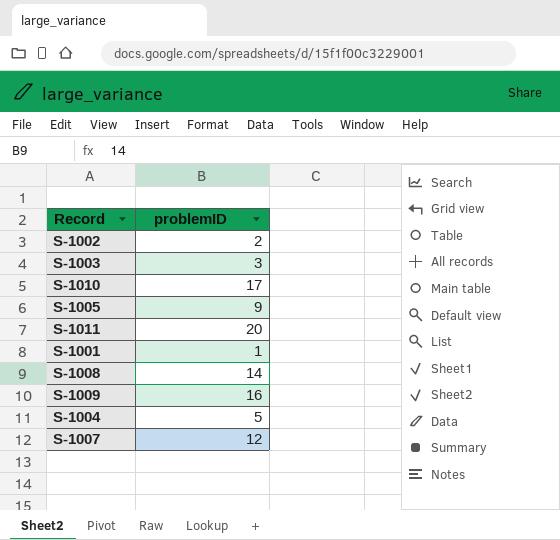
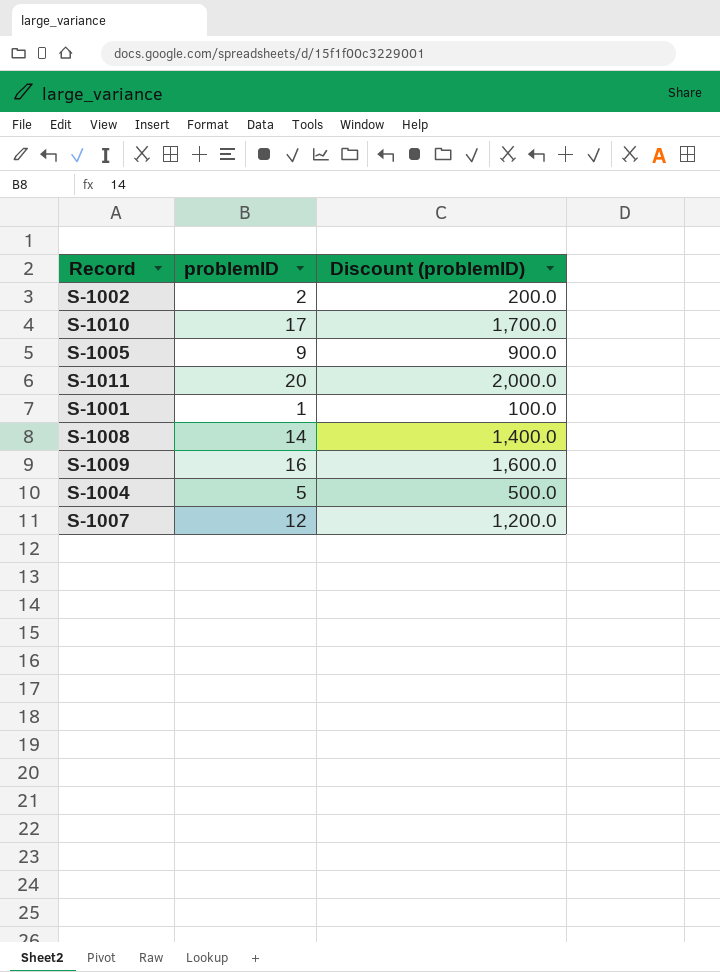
column Discount (problemID) | formula: none -> [problemID] * 100
row S-1003: 3 -> none

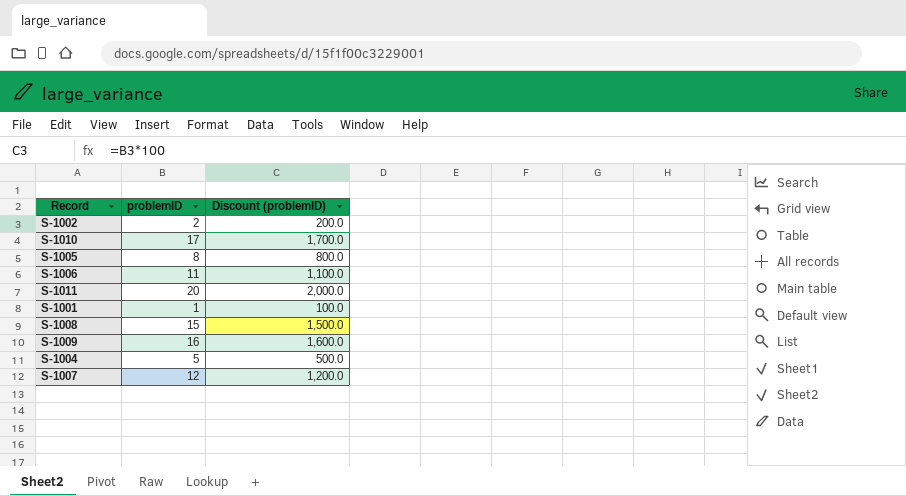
S-1005 | problemID: 9 -> 8
S-1005 | Discount (problemID): 900.0 -> 800.0
row S-1006: none -> 11 | 1,100.0
S-1008 | problemID: 14 -> 15
S-1008 | Discount (problemID): 1,400.0 -> 1,500.0

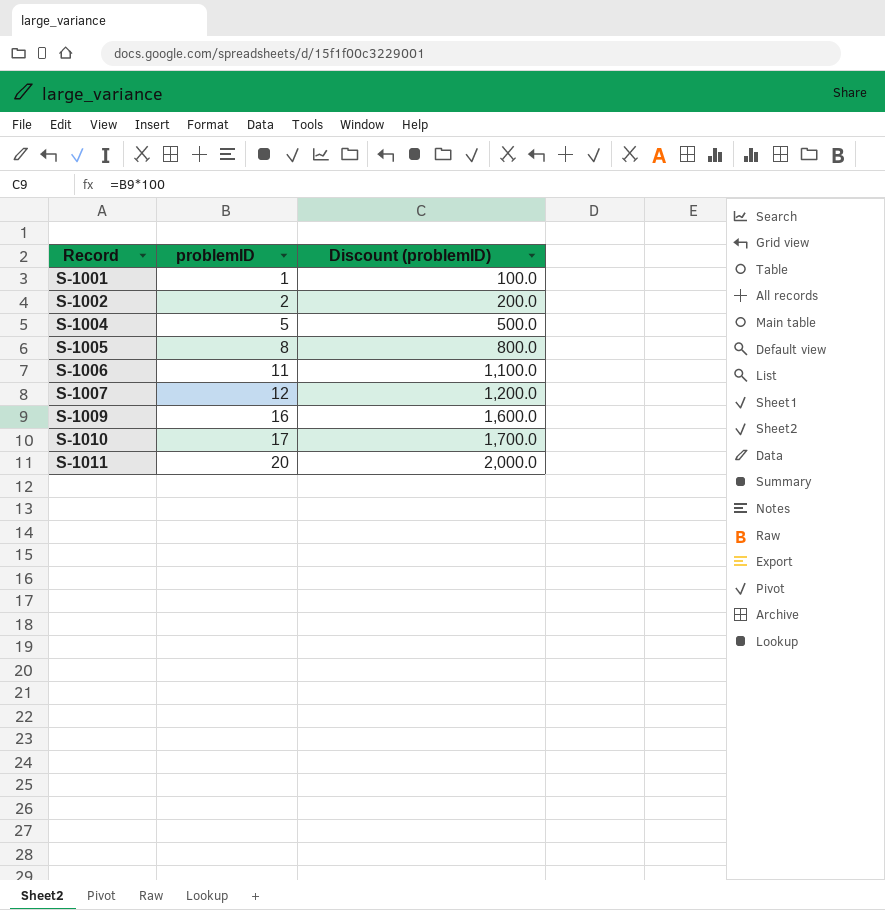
row order: none -> Record ascending
row S-1008: 15 | 1,500.0 -> none

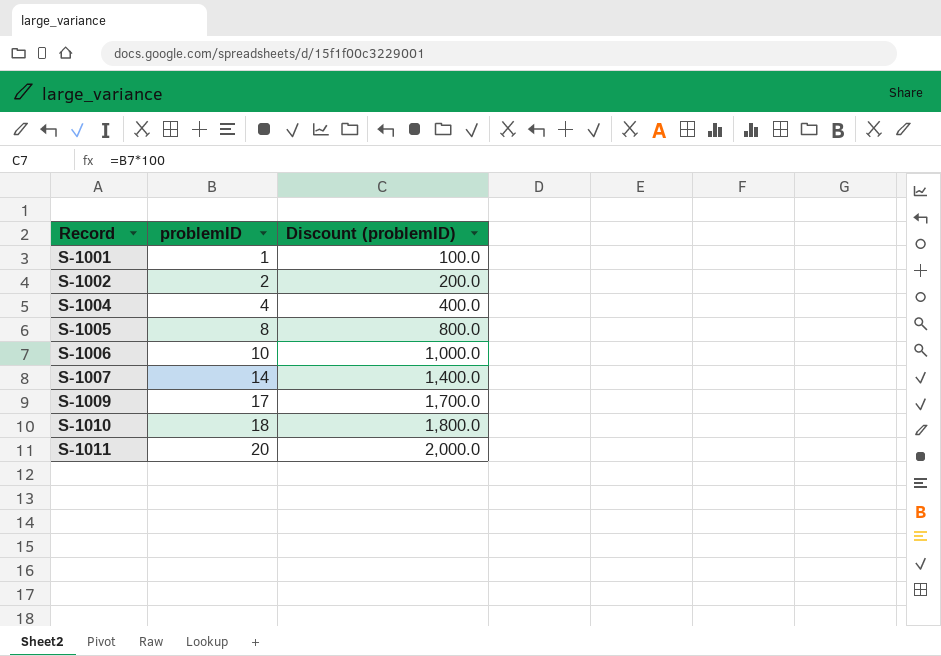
S-1004 | problemID: 5 -> 4
S-1004 | Discount (problemID): 500.0 -> 400.0
S-1006 | problemID: 11 -> 10
S-1006 | Discount (problemID): 1,100.0 -> 1,000.0
S-1007 | problemID: 12 -> 14
S-1007 | Discount (problemID): 1,200.0 -> 1,400.0
S-1009 | problemID: 16 -> 17
S-1009 | Discount (problemID): 1,600.0 -> 1,700.0
S-1010 | problemID: 17 -> 18
S-1010 | Discount (problemID): 1,700.0 -> 1,800.0

